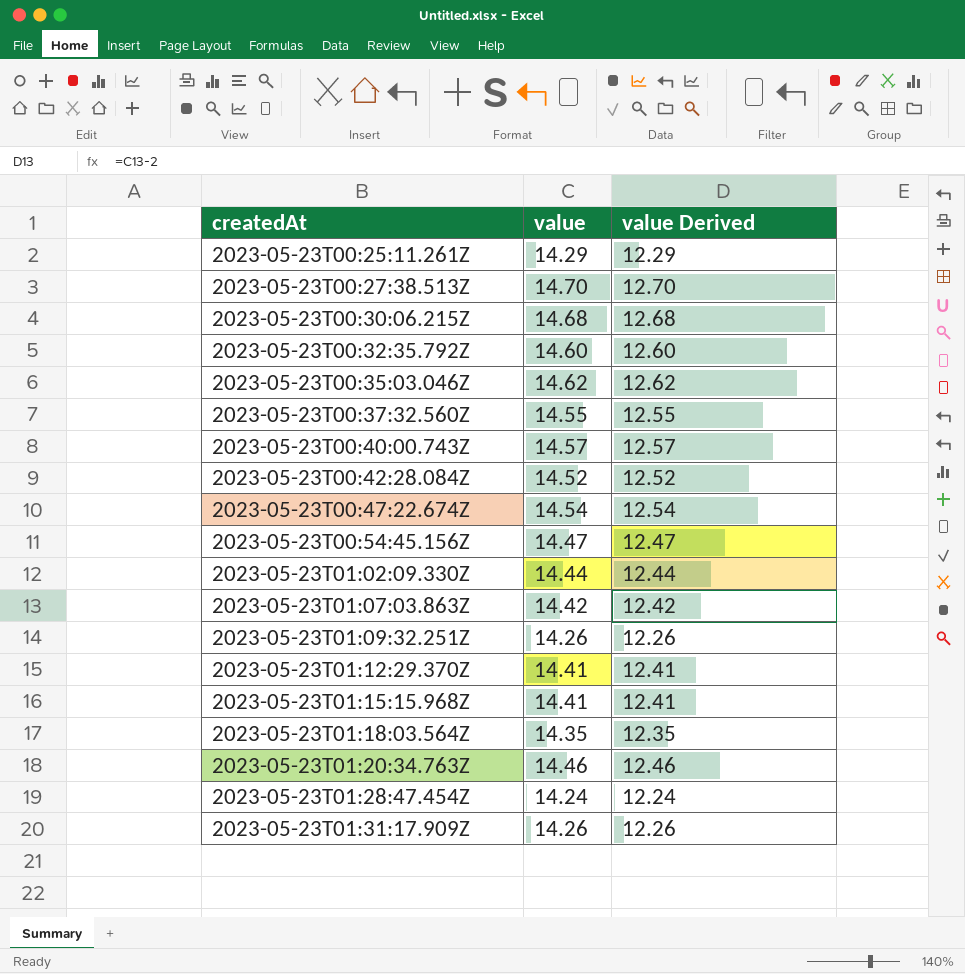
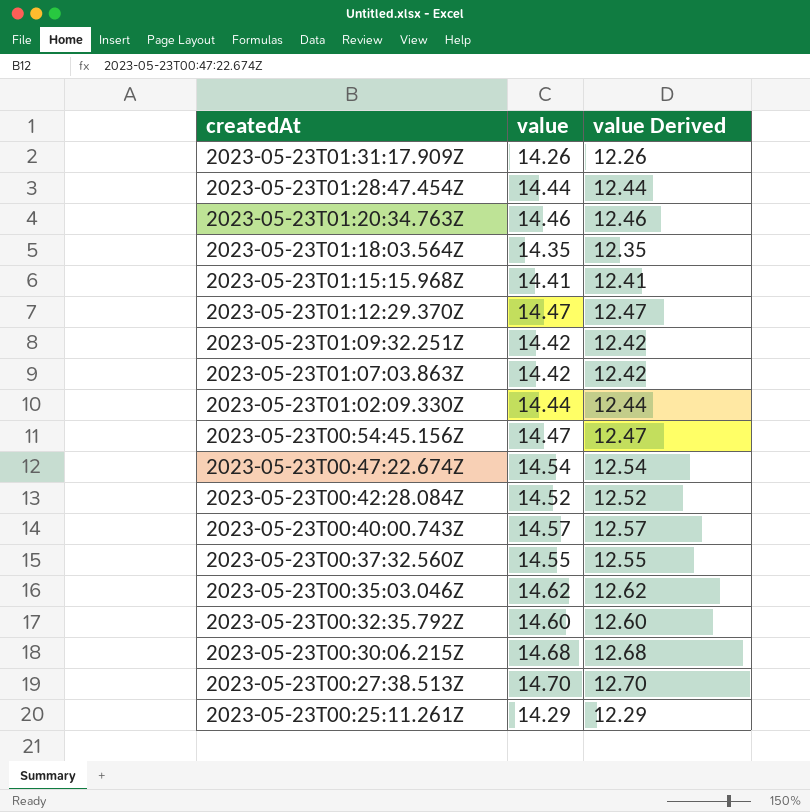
row order: createdAt ascending -> createdAt descending
2023-05-23T01:28:47.454Z | value: 14.24 -> 14.44
2023-05-23T01:28:47.454Z | value Derived: 12.24 -> 12.44
2023-05-23T01:12:29.370Z | value: 14.41 -> 14.47
2023-05-23T01:12:29.370Z | value Derived: 12.41 -> 12.47
2023-05-23T01:09:32.251Z | value: 14.26 -> 14.42
2023-05-23T01:09:32.251Z | value Derived: 12.26 -> 12.42

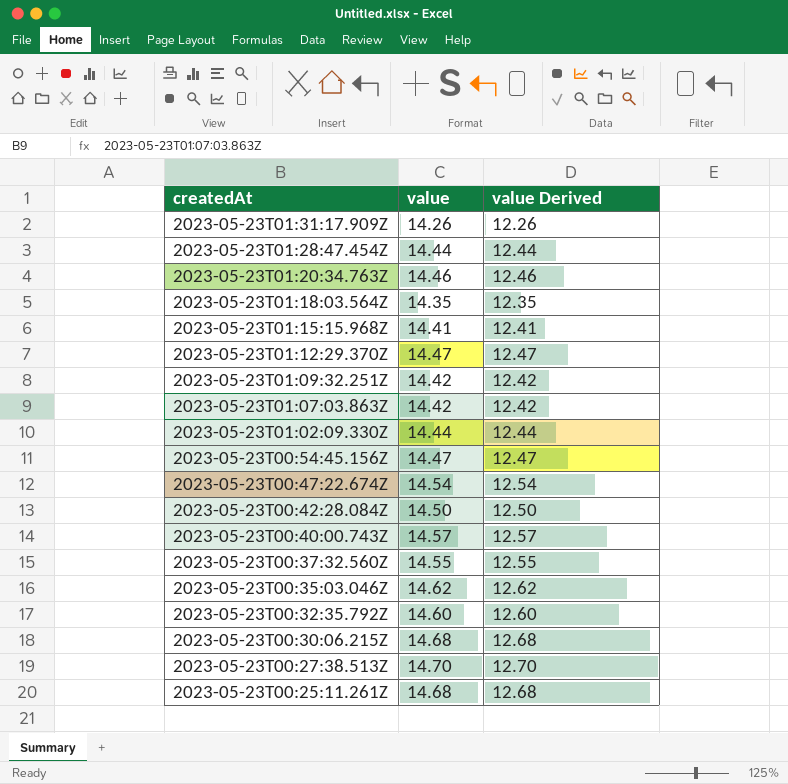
2023-05-23T00:42:28.084Z | value: 14.52 -> 14.50
2023-05-23T00:42:28.084Z | value Derived: 12.52 -> 12.50
2023-05-23T00:25:11.261Z | value: 14.29 -> 14.68
2023-05-23T00:25:11.261Z | value Derived: 12.29 -> 12.68

